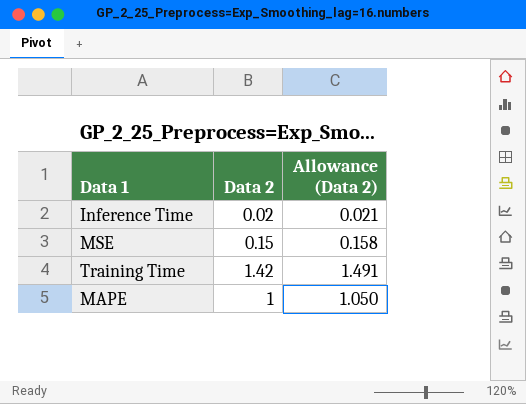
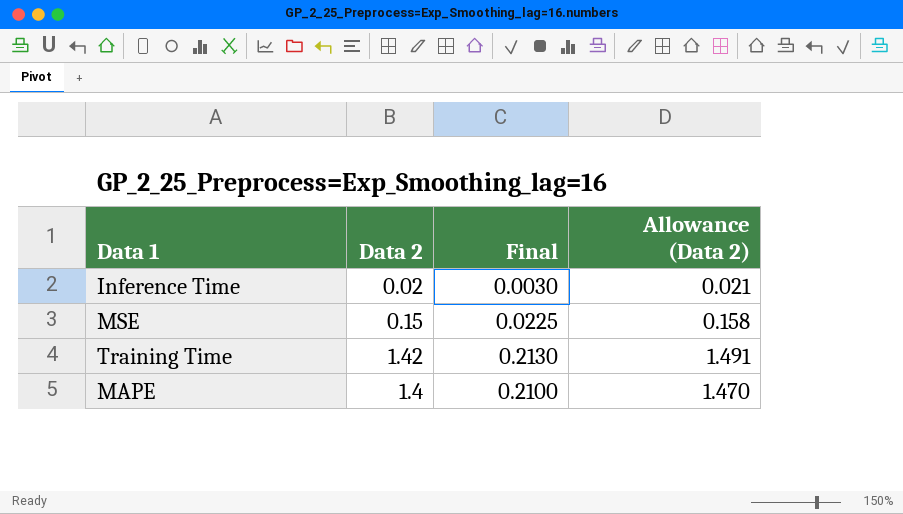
column Final | formula: none -> [Data 2] * 0.15
MAPE | Data 2: 1 -> 1.4
MAPE | Allowance (Data 2): 1.050 -> 1.470

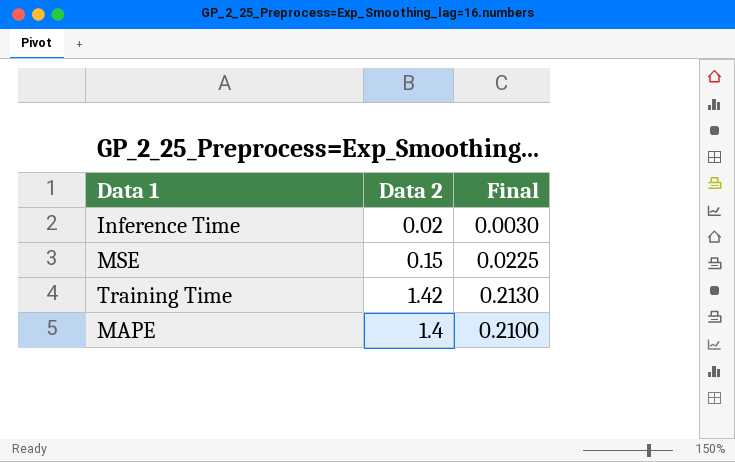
column Allowance (Data 2) | formula: [Data 2] * 1.05 -> none

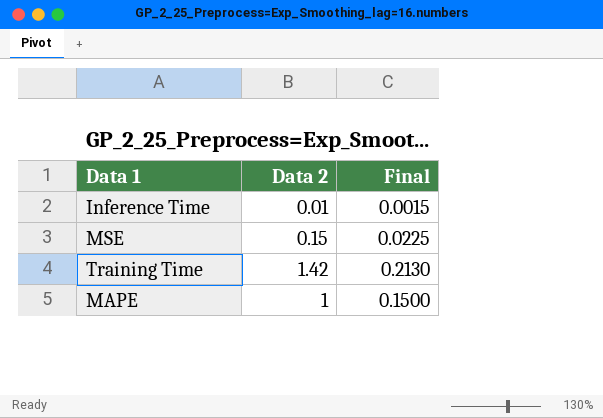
Inference Time | Data 2: 0.02 -> 0.01
Inference Time | Final: 0.0030 -> 0.0015
MAPE | Data 2: 1.4 -> 1
MAPE | Final: 0.2100 -> 0.1500

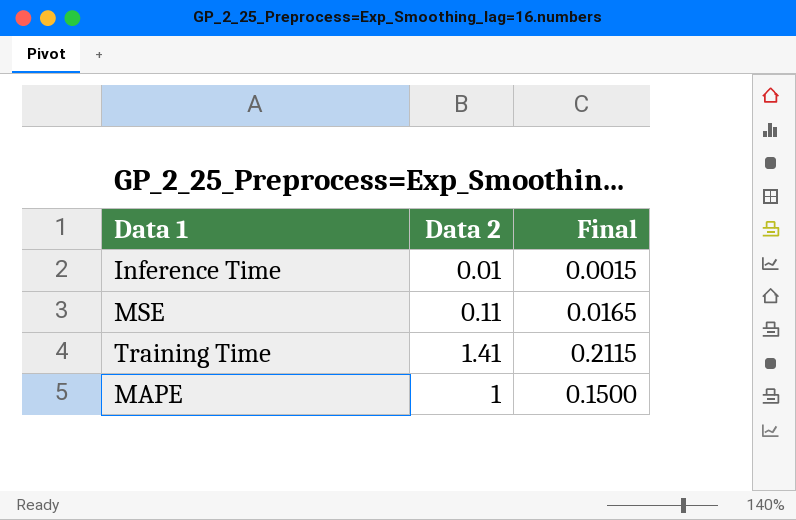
MSE | Data 2: 0.15 -> 0.11
MSE | Final: 0.0225 -> 0.0165
Training Time | Data 2: 1.42 -> 1.41
Training Time | Final: 0.2130 -> 0.2115

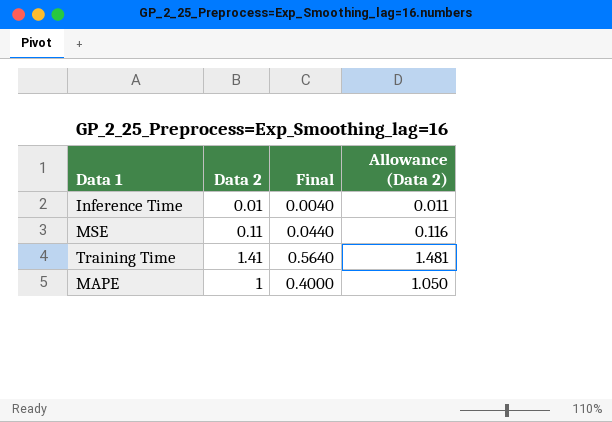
column Final | formula: [Data 2] * 0.15 -> [Data 2] * 0.4
column Allowance (Data 2) | formula: none -> [Data 2] * 1.05

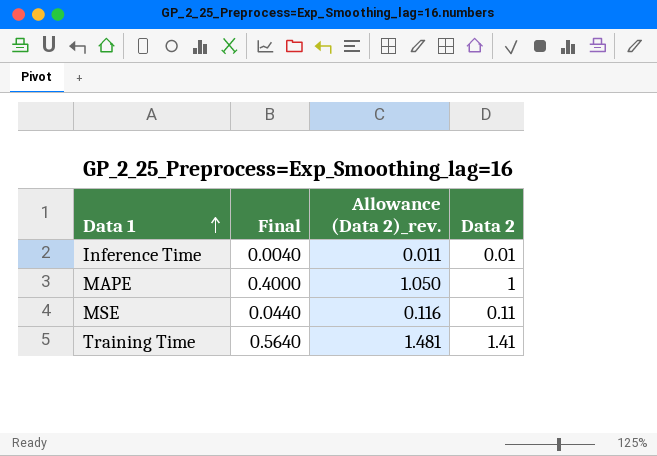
row order: none -> Data 1 ascending
column name: Allowance (Data 2) -> Allowance (Data 2)_rev.
column Data 2 | position: 2 -> 4

